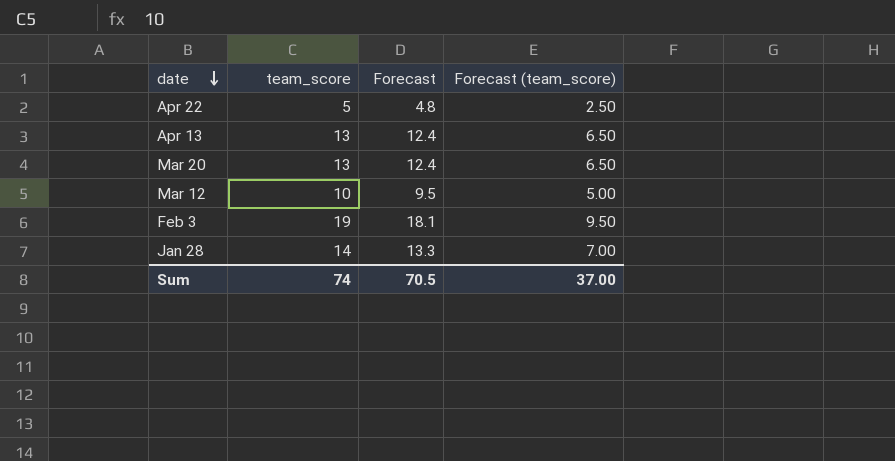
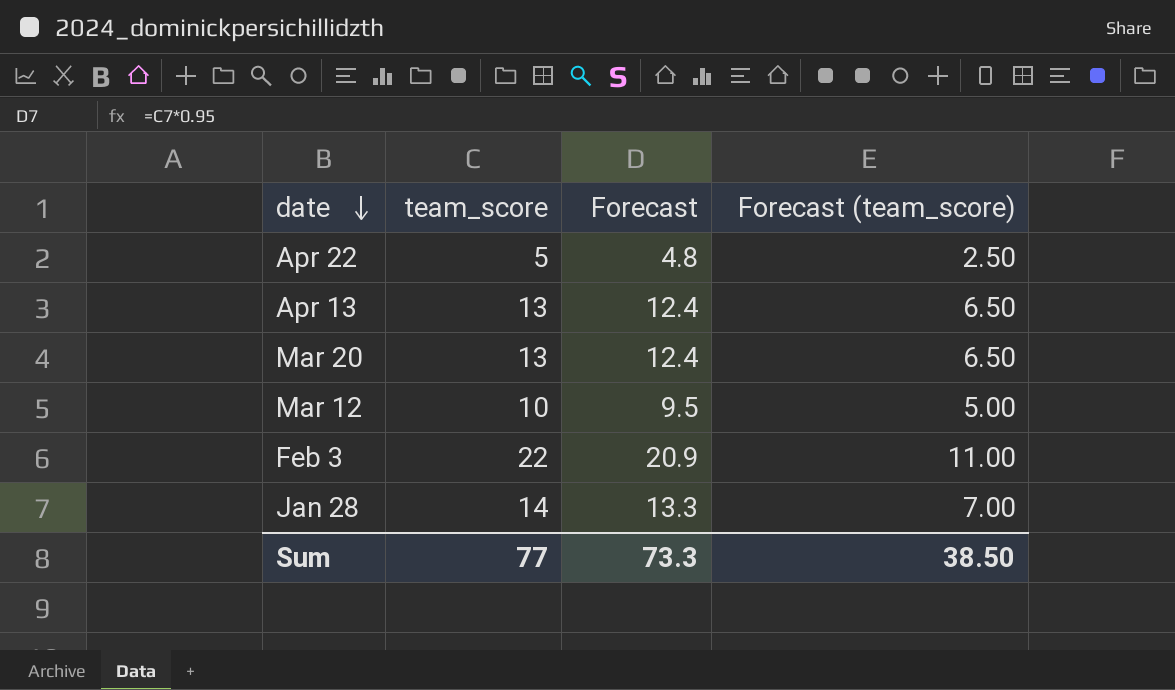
Feb 3 | team_score: 19 -> 22
Feb 3 | Forecast: 18.1 -> 20.9
Feb 3 | Forecast (team_score): 9.50 -> 11.00
Sum | team_score: 74 -> 77
Sum | Forecast: 70.5 -> 73.3
Sum | Forecast (team_score): 37.00 -> 38.50

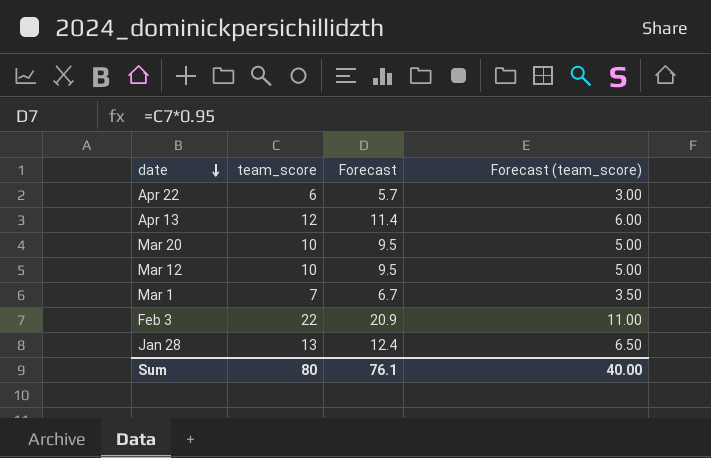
Apr 22 | team_score: 5 -> 6
Apr 22 | Forecast: 4.8 -> 5.7
Apr 22 | Forecast (team_score): 2.50 -> 3.00
Apr 13 | team_score: 13 -> 12
Apr 13 | Forecast: 12.4 -> 11.4
Apr 13 | Forecast (team_score): 6.50 -> 6.00
Mar 20 | team_score: 13 -> 10
Mar 20 | Forecast: 12.4 -> 9.5
Mar 20 | Forecast (team_score): 6.50 -> 5.00
row Mar 1: none -> 7 | 6.7 | 3.50
Jan 28 | team_score: 14 -> 13
Jan 28 | Forecast: 13.3 -> 12.4
Jan 28 | Forecast (team_score): 7.00 -> 6.50
Sum | team_score: 77 -> 80
Sum | Forecast: 73.3 -> 76.1
Sum | Forecast (team_score): 38.50 -> 40.00

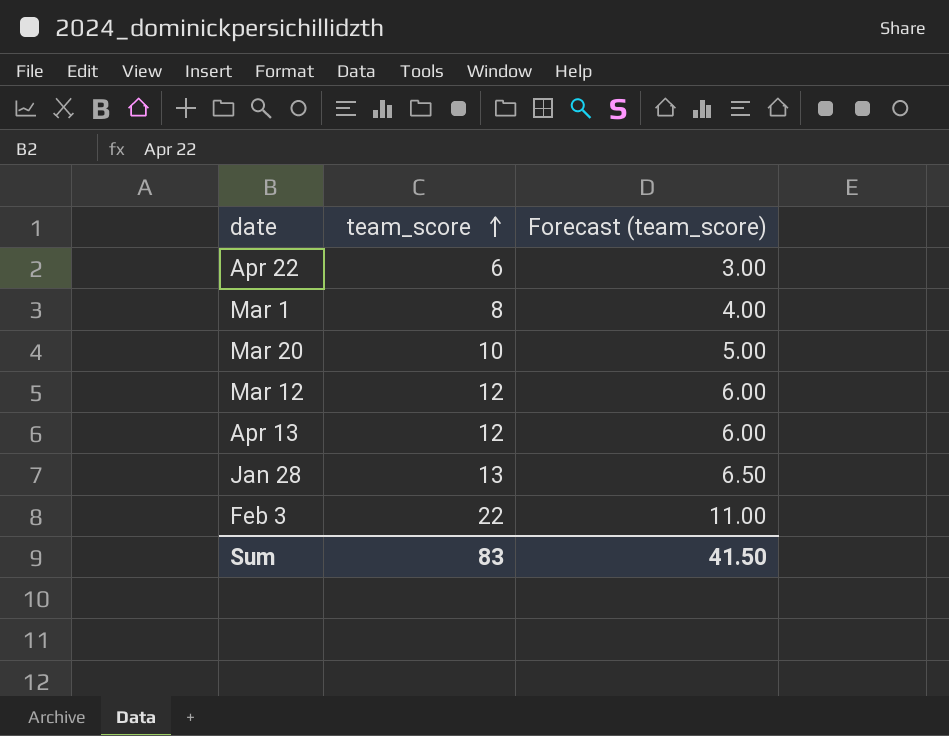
row order: date descending -> team_score ascending
column Forecast | formula: [team_score] * 0.95 -> none
Mar 1 | team_score: 7 -> 8
Mar 1 | Forecast (team_score): 3.50 -> 4.00
Mar 12 | team_score: 10 -> 12
Mar 12 | Forecast (team_score): 5.00 -> 6.00
Sum | team_score: 80 -> 83
Sum | Forecast (team_score): 40.00 -> 41.50

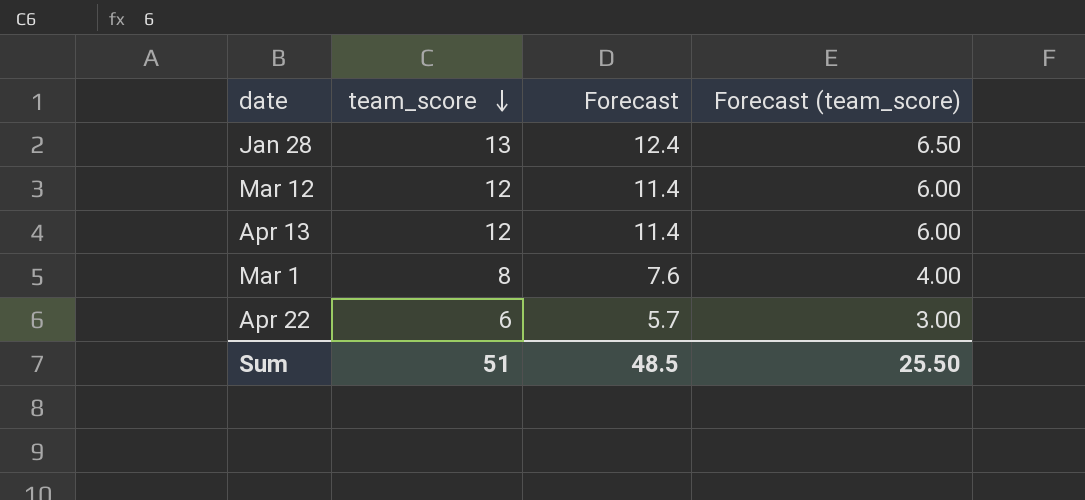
row order: team_score ascending -> team_score descending
column Forecast | formula: none -> [team_score] * 0.95
row Mar 20: 10 | 5.00 -> none
row Feb 3: 22 | 11.00 -> none
Sum | team_score: 83 -> 51
Sum | Forecast (team_score): 41.50 -> 25.50

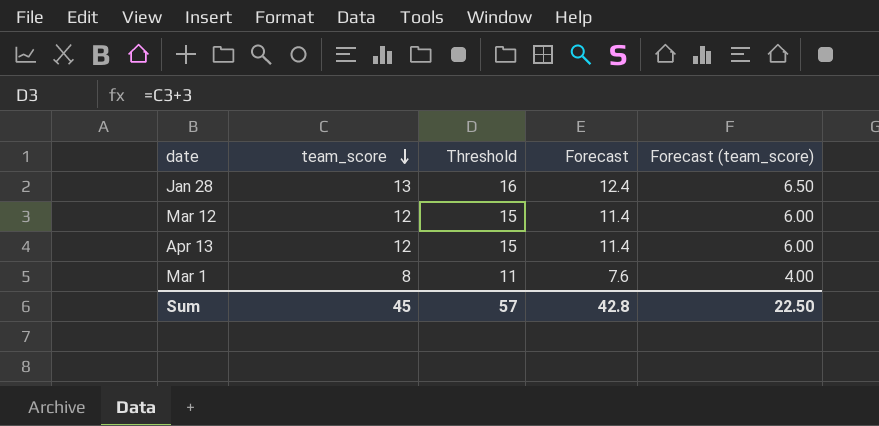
column Threshold | formula: none -> [team_score] + 3
row Apr 22: 6 | 5.7 | 3.00 -> none
Sum | team_score: 51 -> 45
Sum | Forecast: 48.5 -> 42.8
Sum | Forecast (team_score): 25.50 -> 22.50

